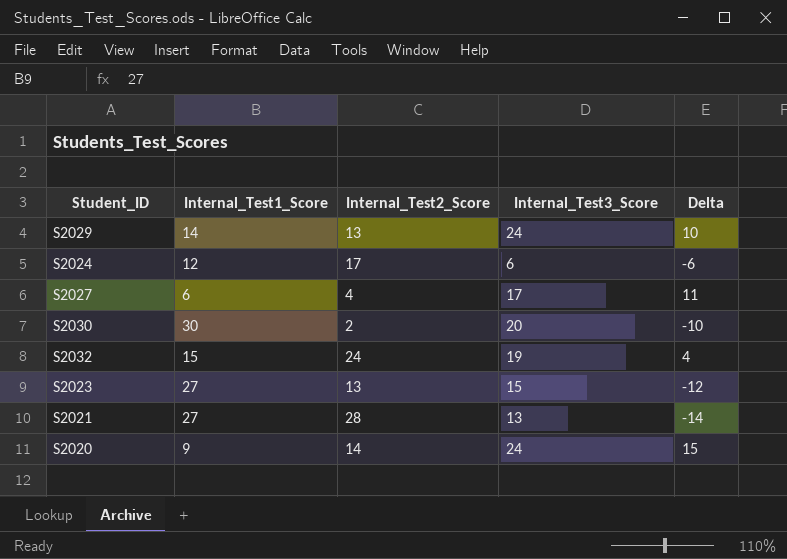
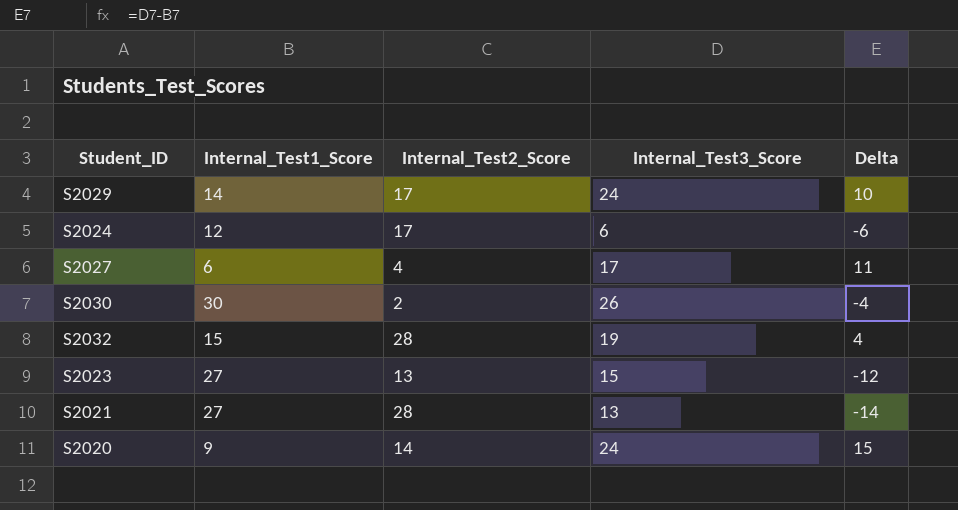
S2029 | Internal_Test2_Score: 13 -> 17
S2030 | Internal_Test3_Score: 20 -> 26
S2030 | Delta: -10 -> -4
S2032 | Internal_Test2_Score: 24 -> 28

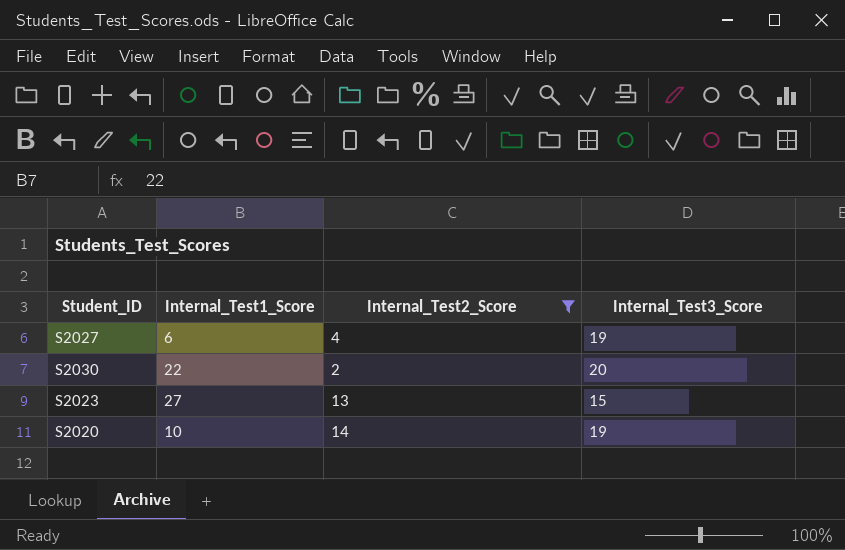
filter: none -> Internal_Test2_Score <= 14
column Delta | formula: [Internal_Test3_Score] - [Internal_Test1_Score] -> none
S2027 | Internal_Test3_Score: 17 -> 19
S2030 | Internal_Test1_Score: 30 -> 22
S2030 | Internal_Test3_Score: 26 -> 20
S2020 | Internal_Test1_Score: 9 -> 10
S2020 | Internal_Test3_Score: 24 -> 19

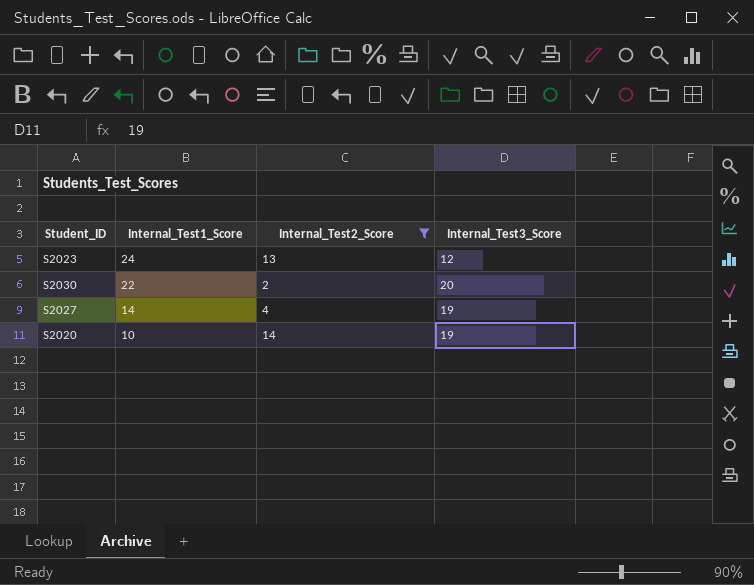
row order: none -> Internal_Test1_Score descending
S2023 | Internal_Test1_Score: 27 -> 24
S2023 | Internal_Test3_Score: 15 -> 12
S2027 | Internal_Test1_Score: 6 -> 14

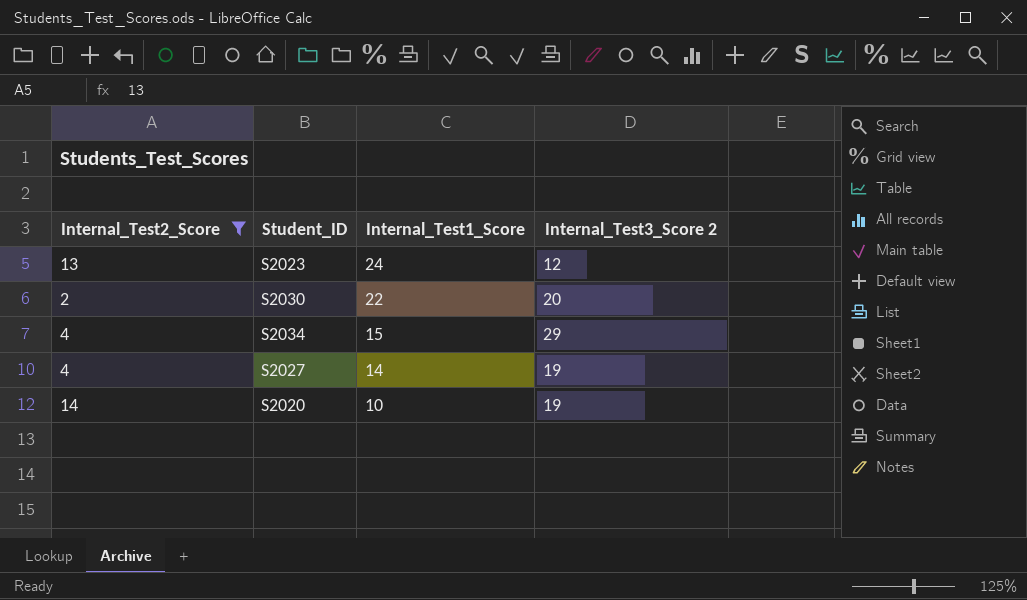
column Internal_Test2_Score | position: 3 -> 1
column name: Internal_Test3_Score -> Internal_Test3_Score 2
row S2034: none -> 4 | 15 | 29

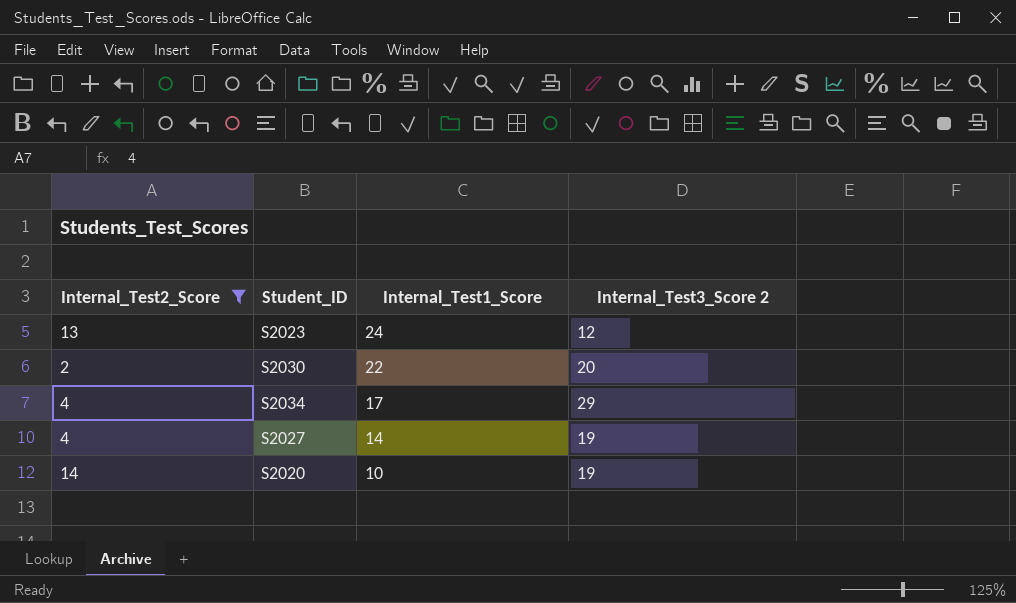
S2034 | Internal_Test1_Score: 15 -> 17

